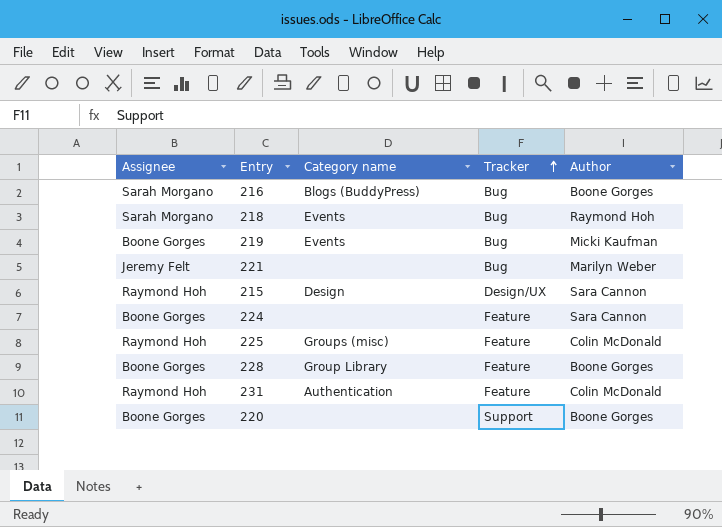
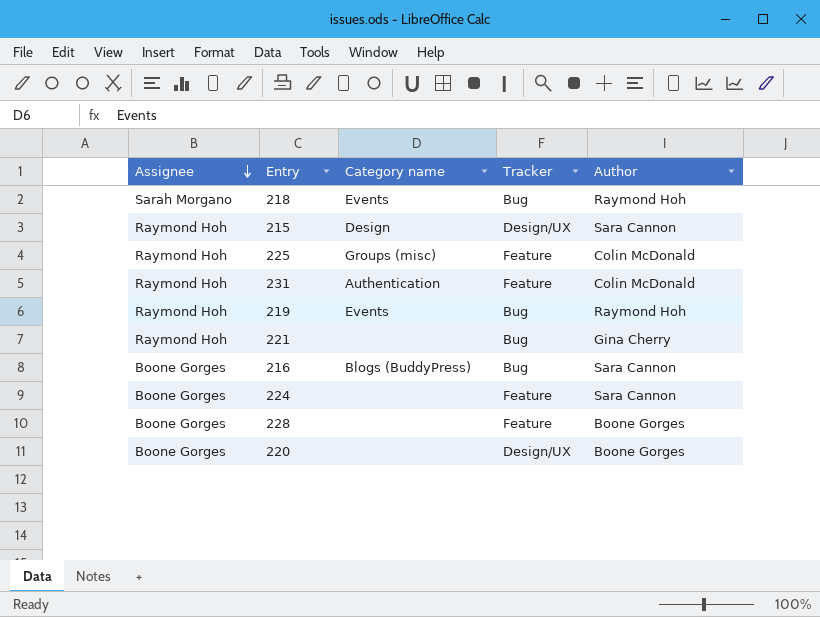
row order: Tracker ascending -> Assignee descending
219 | Assignee: Boone Gorges -> Raymond Hoh
219 | Author: Micki Kaufman -> Raymond Hoh
221 | Assignee: Jeremy Felt -> Raymond Hoh
221 | Author: Marilyn Weber -> Gina Cherry
216 | Assignee: Sarah Morgano -> Boone Gorges
216 | Author: Boone Gorges -> Sara Cannon
228 | Category name: Group Library -> none
220 | Tracker: Support -> Design/UX

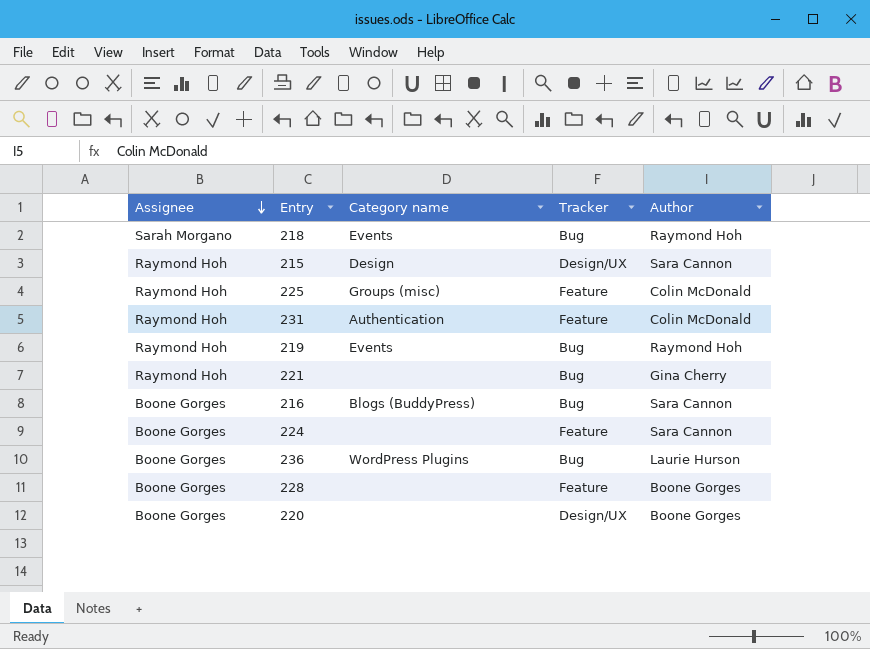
row 236: none -> Boone Gorges | WordPress Plugins | Bug | Laurie Hurson

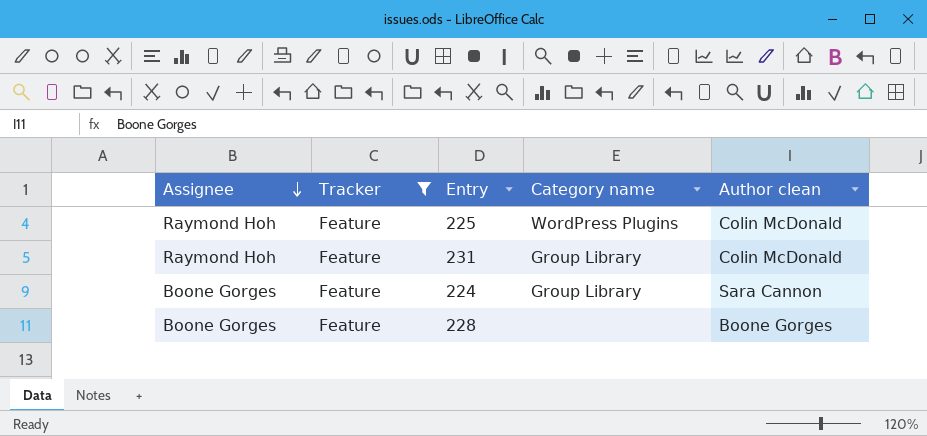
filter: none -> Tracker = Feature
column Tracker | position: 4 -> 2
column name: Author -> Author clean
225 | Category name: Groups (misc) -> WordPress Plugins
231 | Category name: Authentication -> Group Library
224 | Category name: none -> Group Library

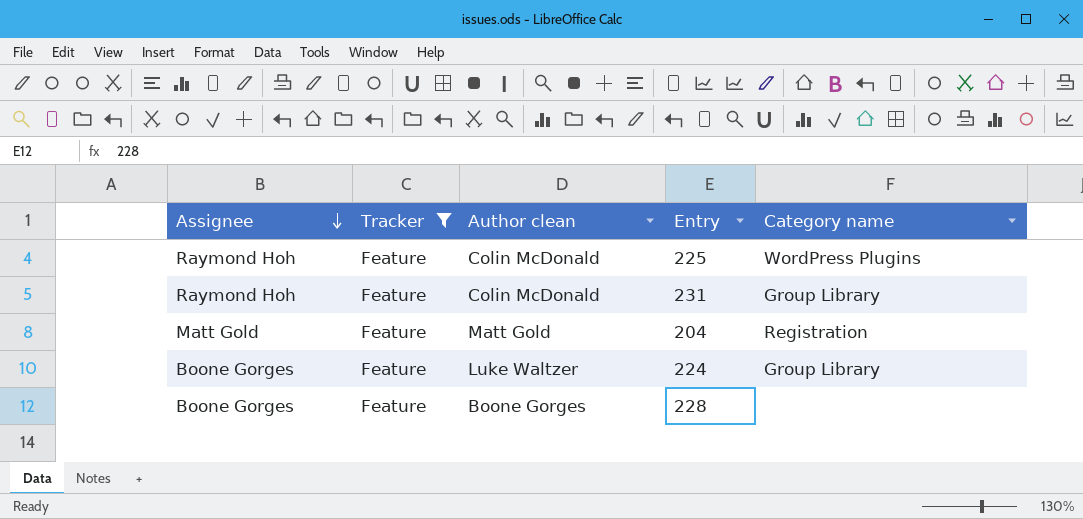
column Author clean | position: 5 -> 3
row 204: none -> Matt Gold | Feature | Matt Gold | Registration
224 | Author clean: Sara Cannon -> Luke Waltzer

